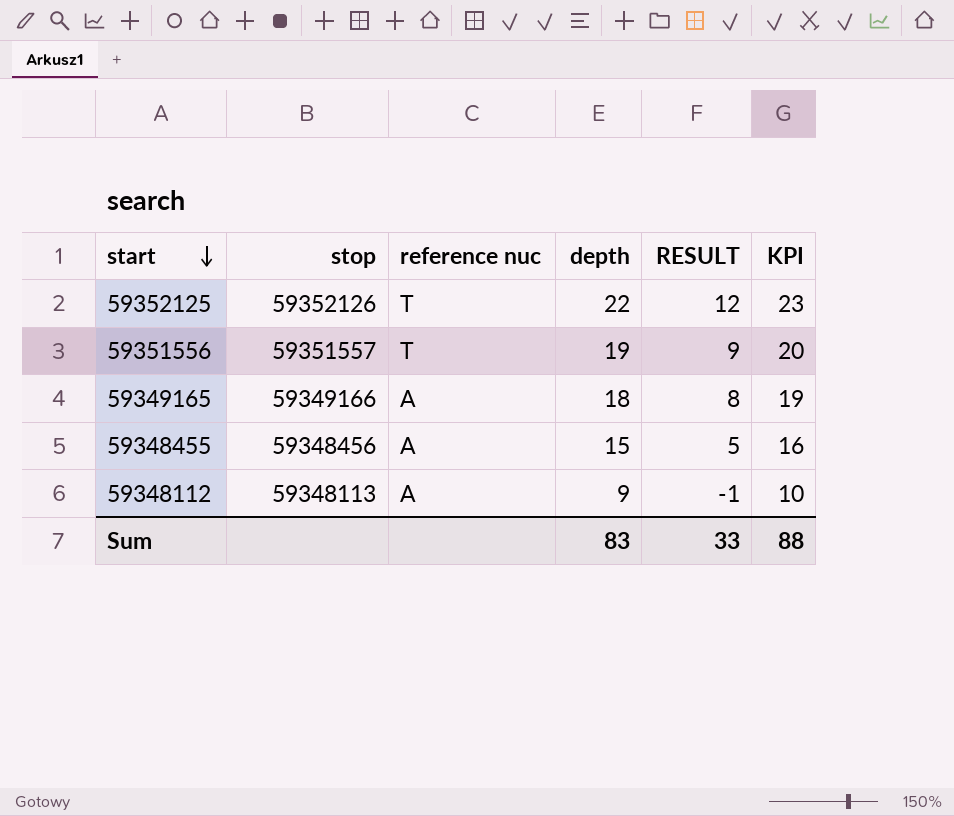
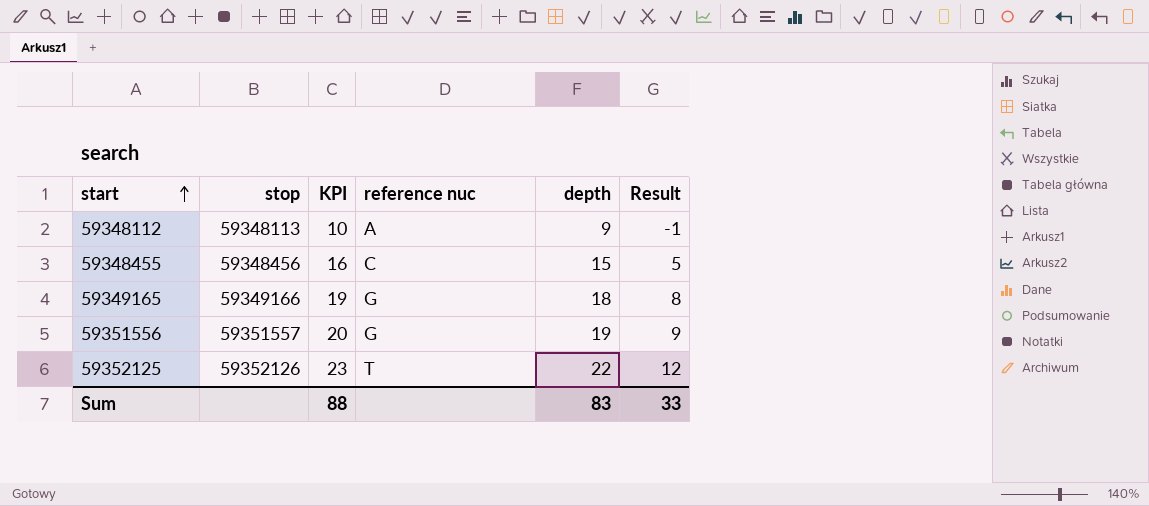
row order: start descending -> start ascending
column KPI | position: 6 -> 3
column name: RESULT -> Result
59348455 | reference nuc: A -> C
59349165 | reference nuc: A -> G
59351556 | reference nuc: T -> G

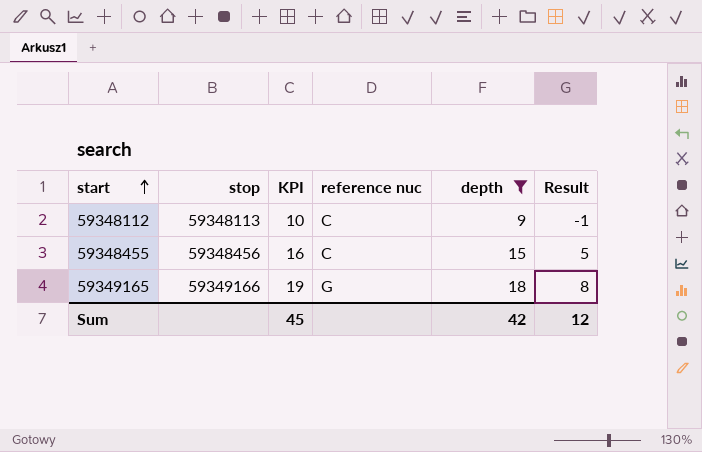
filter: none -> depth <= 18
59348112 | reference nuc: A -> C
Sum | KPI: 88 -> 45
Sum | depth: 83 -> 42
Sum | Result: 33 -> 12

